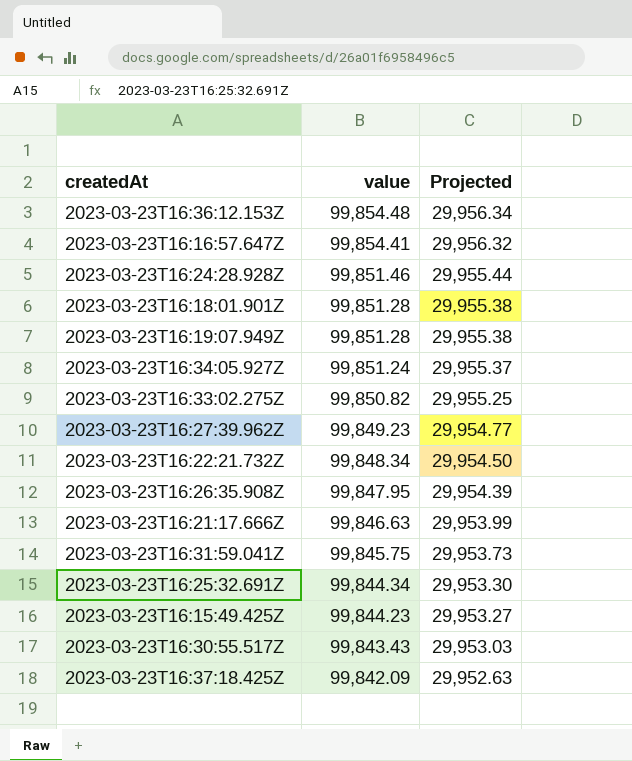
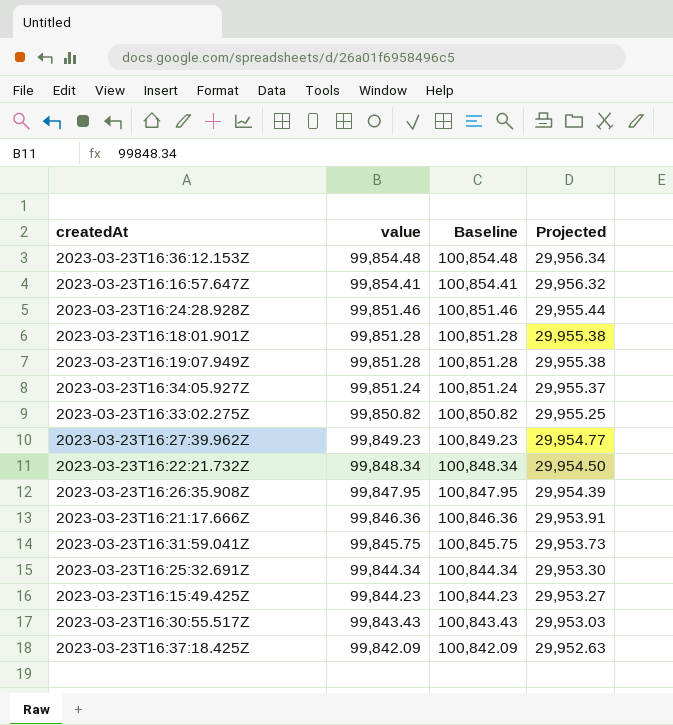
column Baseline | formula: none -> [value] + 1000
2023-03-23T16:21:17.666Z | value: 99,846.63 -> 99,846.36
2023-03-23T16:21:17.666Z | Projected: 29,953.99 -> 29,953.91

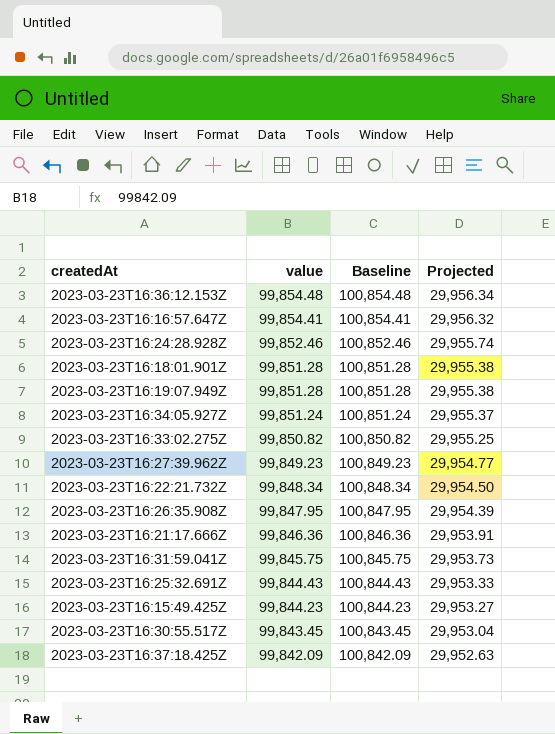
2023-03-23T16:24:28.928Z | value: 99,851.46 -> 99,852.46
2023-03-23T16:24:28.928Z | Baseline: 100,851.46 -> 100,852.46
2023-03-23T16:24:28.928Z | Projected: 29,955.44 -> 29,955.74
2023-03-23T16:25:32.691Z | value: 99,844.34 -> 99,844.43
2023-03-23T16:25:32.691Z | Baseline: 100,844.34 -> 100,844.43
2023-03-23T16:25:32.691Z | Projected: 29,953.30 -> 29,953.33
2023-03-23T16:30:55.517Z | value: 99,843.43 -> 99,843.45
2023-03-23T16:30:55.517Z | Baseline: 100,843.43 -> 100,843.45
2023-03-23T16:30:55.517Z | Projected: 29,953.03 -> 29,953.04

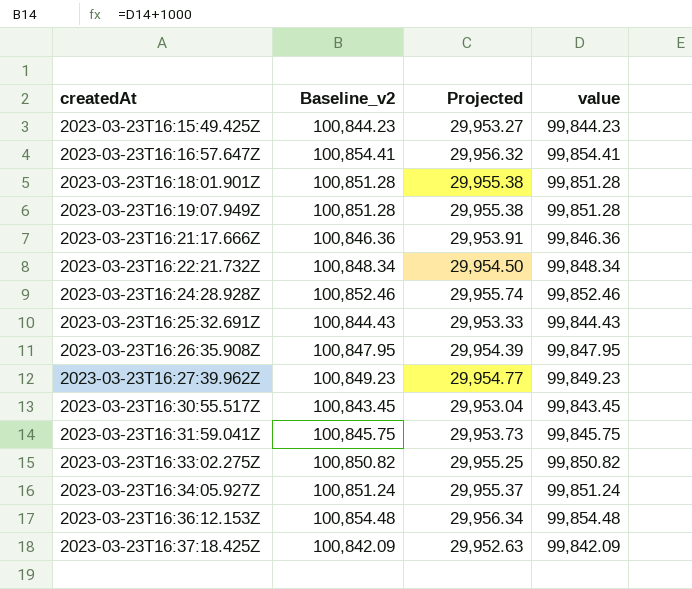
row order: value descending -> createdAt ascending
column name: Baseline -> Baseline_v2
column value | position: 2 -> 4

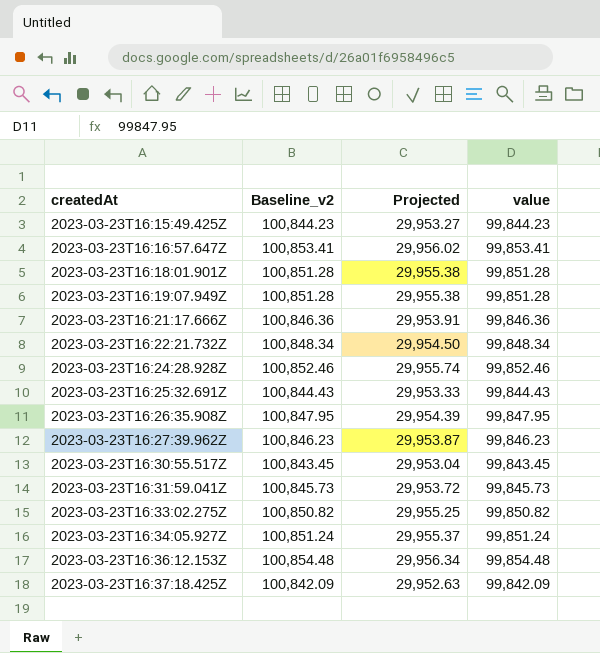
2023-03-23T16:16:57.647Z | Baseline_v2: 100,854.41 -> 100,853.41
2023-03-23T16:16:57.647Z | Projected: 29,956.32 -> 29,956.02
2023-03-23T16:16:57.647Z | value: 99,854.41 -> 99,853.41
2023-03-23T16:27:39.962Z | Baseline_v2: 100,849.23 -> 100,846.23
2023-03-23T16:27:39.962Z | Projected: 29,954.77 -> 29,953.87
2023-03-23T16:27:39.962Z | value: 99,849.23 -> 99,846.23
2023-03-23T16:31:59.041Z | Baseline_v2: 100,845.75 -> 100,845.73
2023-03-23T16:31:59.041Z | Projected: 29,953.73 -> 29,953.72
2023-03-23T16:31:59.041Z | value: 99,845.75 -> 99,845.73

